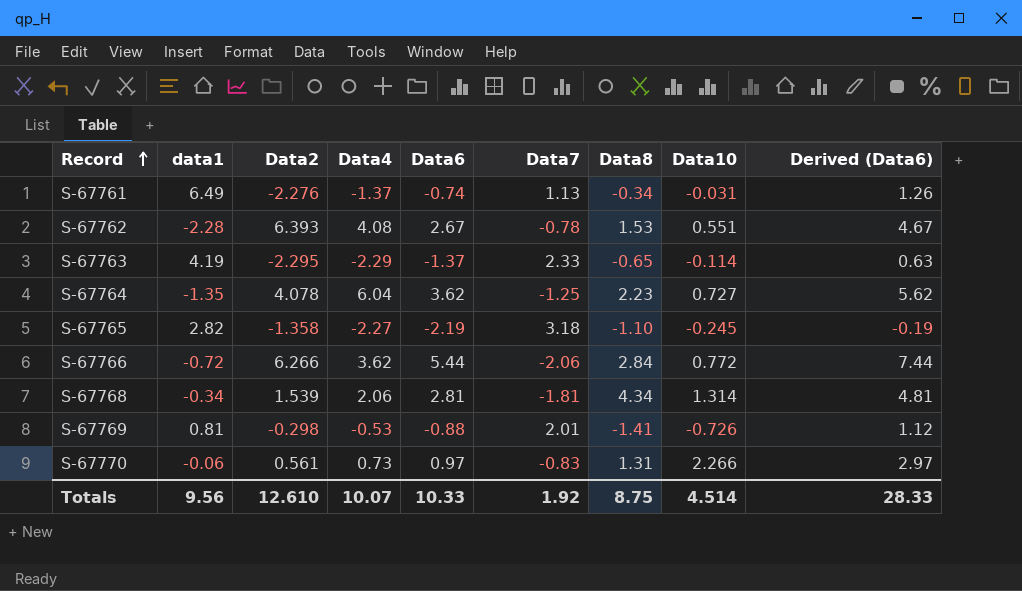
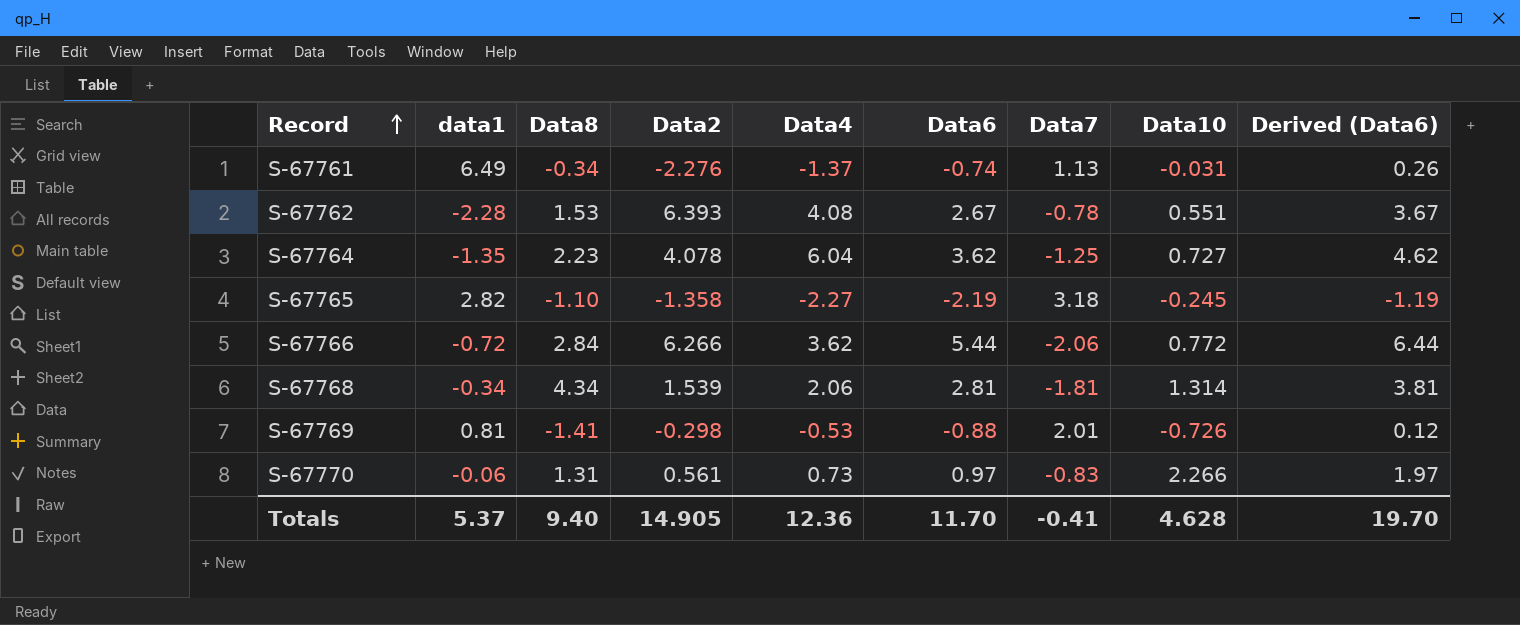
column Data8 | position: 7 -> 3
column Derived (Data6) | formula: [Data6] + 2 -> [Data6] + 1
row S-67763: 4.19 | -2.295 | -2.29 | -1.37 | 2.33 | -0.65 | -0.114 | 0.63 -> none
Totals | data1: 9.56 -> 5.37
Totals | Data8: 8.75 -> 9.40
Totals | Data2: 12.610 -> 14.905
Totals | Data4: 10.07 -> 12.36
Totals | Data6: 10.33 -> 11.70
Totals | Data7: 1.92 -> -0.41
Totals | Data10: 4.514 -> 4.628
Totals | Derived (Data6): 28.33 -> 19.70

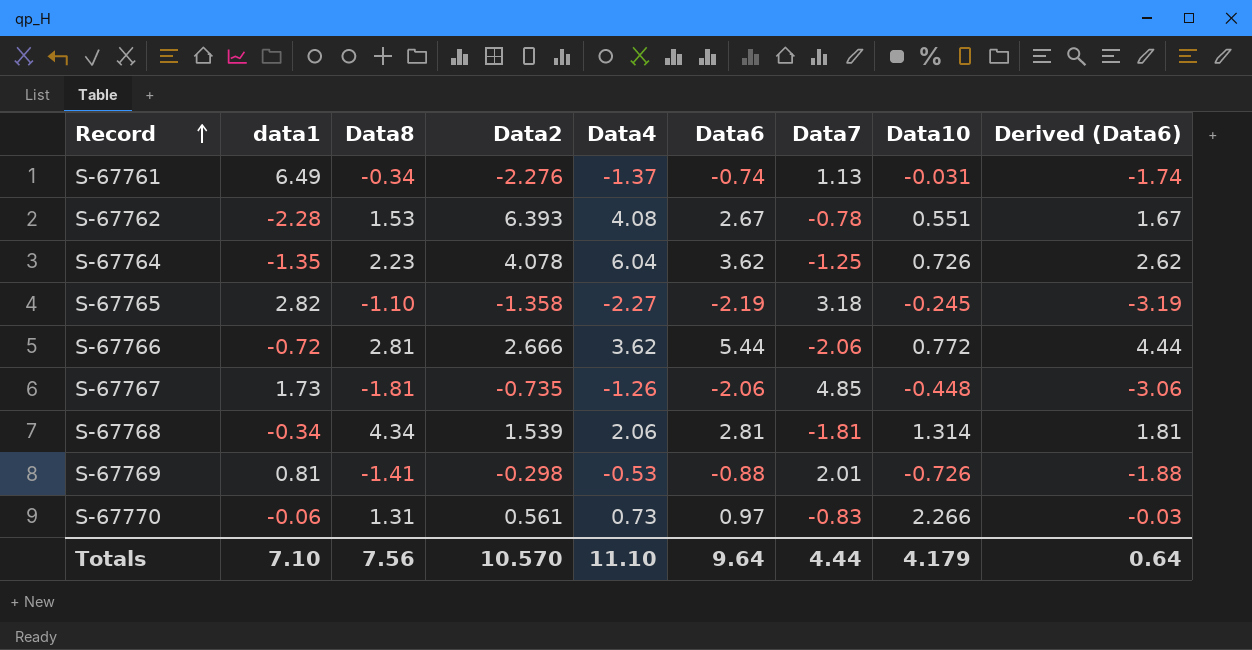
column Derived (Data6) | formula: [Data6] + 1 -> [Data6] - 1
S-67764 | Data10: 0.727 -> 0.726
S-67766 | Data8: 2.84 -> 2.81
S-67766 | Data2: 6.266 -> 2.666
row S-67767: none -> 1.73 | -1.81 | -0.735 | -1.26 | -2.06 | 4.85 | -0.448 | -3.06
Totals | data1: 5.37 -> 7.10
Totals | Data8: 9.40 -> 7.56
Totals | Data2: 14.905 -> 10.570
Totals | Data4: 12.36 -> 11.10
Totals | Data6: 11.70 -> 9.64
Totals | Data7: -0.41 -> 4.44
Totals | Data10: 4.628 -> 4.179
Totals | Derived (Data6): 19.70 -> 0.64

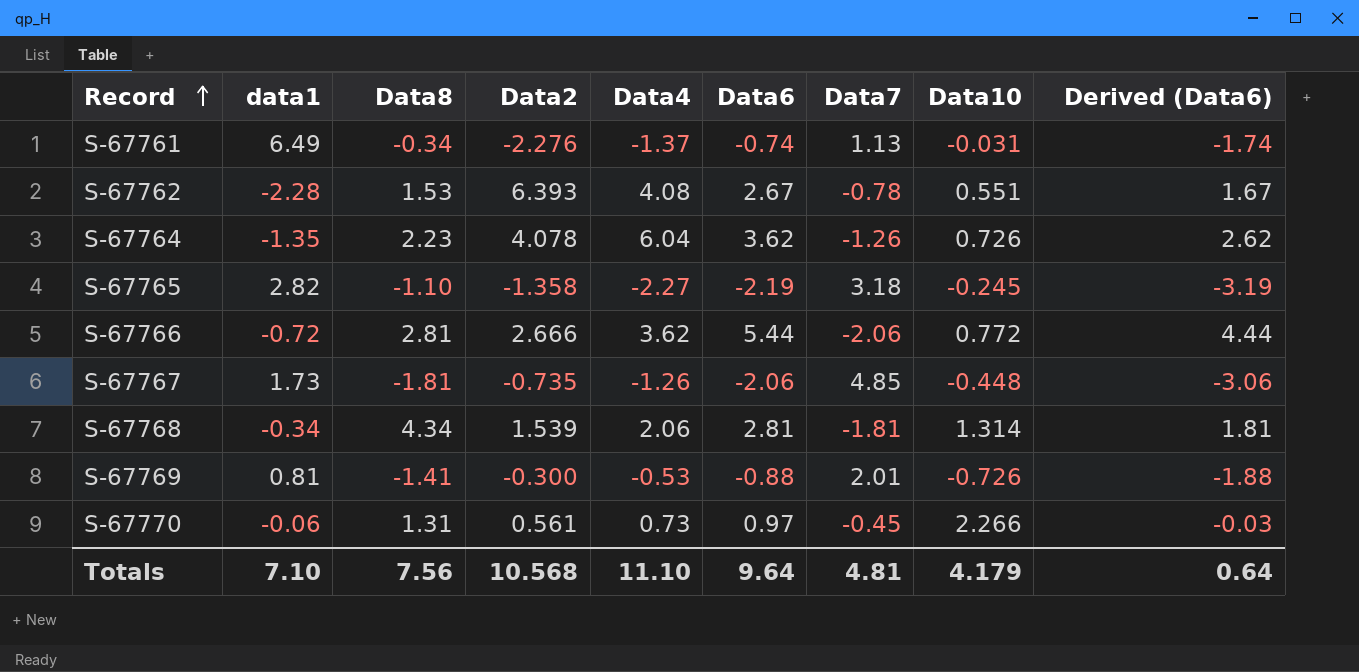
S-67764 | Data7: -1.25 -> -1.26
S-67769 | Data2: -0.298 -> -0.300
S-67770 | Data7: -0.83 -> -0.45
Totals | Data2: 10.570 -> 10.568
Totals | Data7: 4.44 -> 4.81

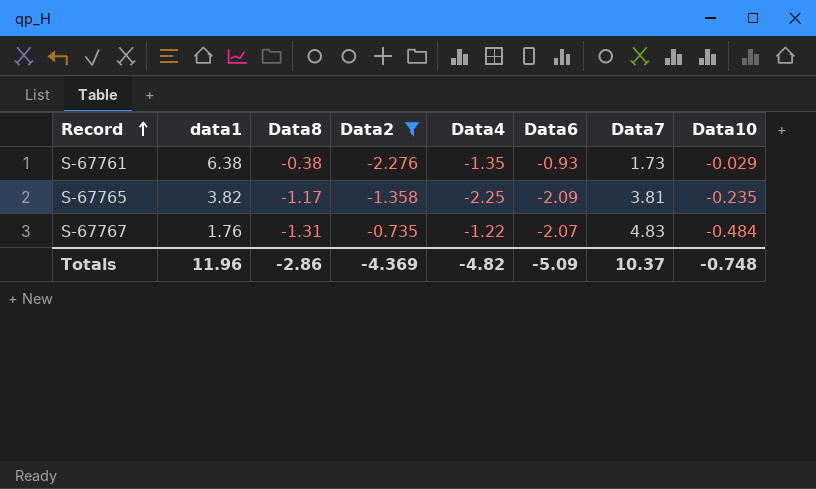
filter: none -> Data2 <= -0.735
column Derived (Data6) | formula: [Data6] - 1 -> none
S-67761 | data1: 6.49 -> 6.38
S-67761 | Data8: -0.34 -> -0.38
S-67761 | Data4: -1.37 -> -1.35
S-67761 | Data6: -0.74 -> -0.93
S-67761 | Data7: 1.13 -> 1.73
S-67761 | Data10: -0.031 -> -0.029
S-67765 | data1: 2.82 -> 3.82
S-67765 | Data8: -1.10 -> -1.17
S-67765 | Data4: -2.27 -> -2.25
S-67765 | Data6: -2.19 -> -2.09
S-67765 | Data7: 3.18 -> 3.81
S-67765 | Data10: -0.245 -> -0.235
S-67767 | data1: 1.73 -> 1.76
S-67767 | Data8: -1.81 -> -1.31
S-67767 | Data4: -1.26 -> -1.22
S-67767 | Data6: -2.06 -> -2.07
S-67767 | Data7: 4.85 -> 4.83
S-67767 | Data10: -0.448 -> -0.484
Totals | data1: 7.10 -> 11.96
Totals | Data8: 7.56 -> -2.86
Totals | Data2: 10.568 -> -4.369
Totals | Data4: 11.10 -> -4.82
Totals | Data6: 9.64 -> -5.09
Totals | Data7: 4.81 -> 10.37
Totals | Data10: 4.179 -> -0.748

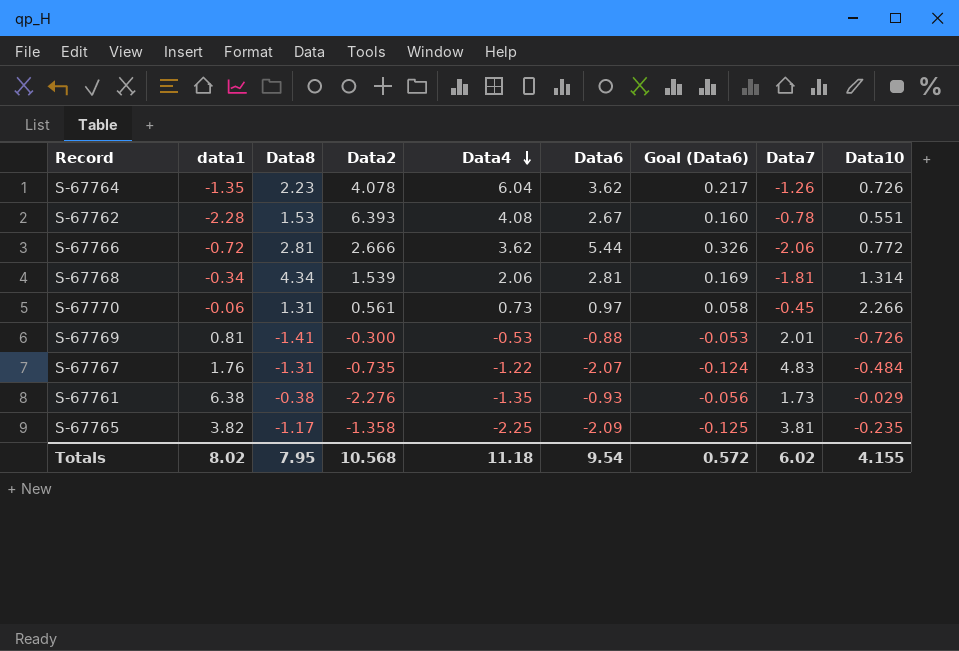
filter: Data2 <= -0.735 -> none
row order: Record ascending -> Data4 descending
column Goal (Data6) | formula: none -> [Data6] * 0.06
Totals | data1: 11.96 -> 8.02
Totals | Data8: -2.86 -> 7.95
Totals | Data2: -4.369 -> 10.568
Totals | Data4: -4.82 -> 11.18
Totals | Data6: -5.09 -> 9.54
Totals | Data7: 10.37 -> 6.02
Totals | Data10: -0.748 -> 4.155

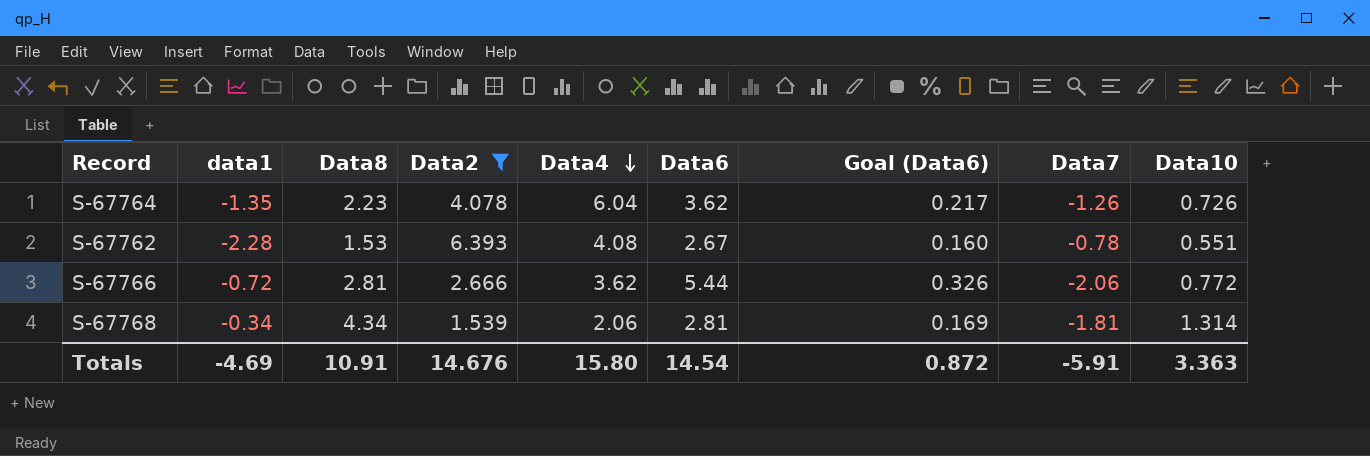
filter: none -> Data2 >= 1.539
Totals | data1: 8.02 -> -4.69
Totals | Data8: 7.95 -> 10.91
Totals | Data2: 10.568 -> 14.676
Totals | Data4: 11.18 -> 15.80
Totals | Data6: 9.54 -> 14.54
Totals | Goal (Data6): 0.572 -> 0.872
Totals | Data7: 6.02 -> -5.91
Totals | Data10: 4.155 -> 3.363

